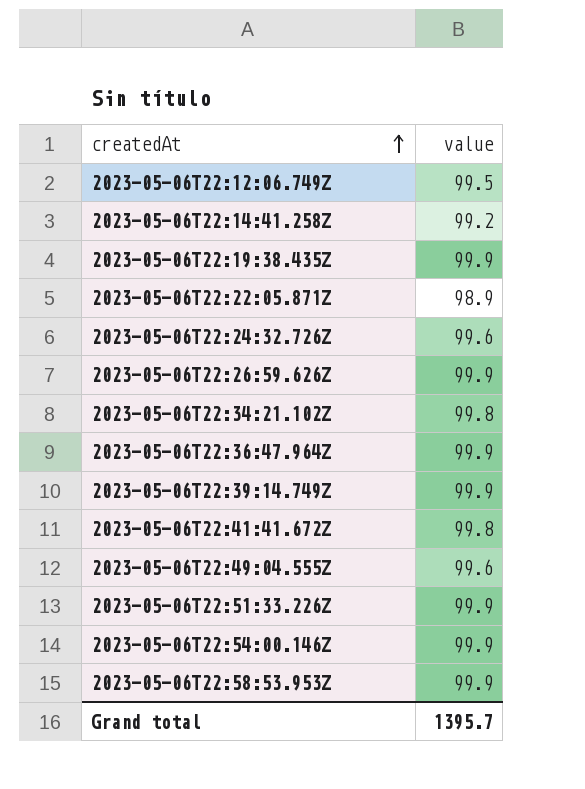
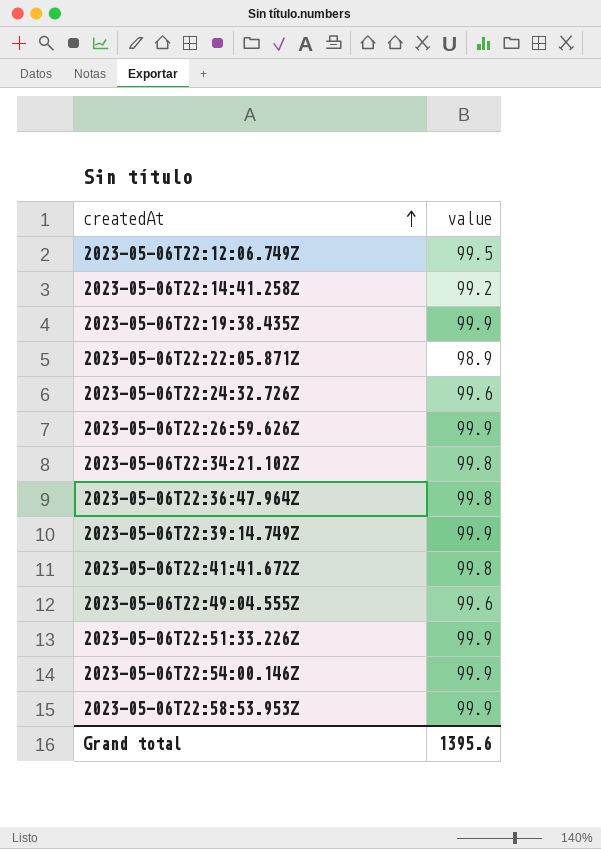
2023-05-06T22:36:47.964Z | value: 99.9 -> 99.8
Grand total | value: 1395.7 -> 1395.6

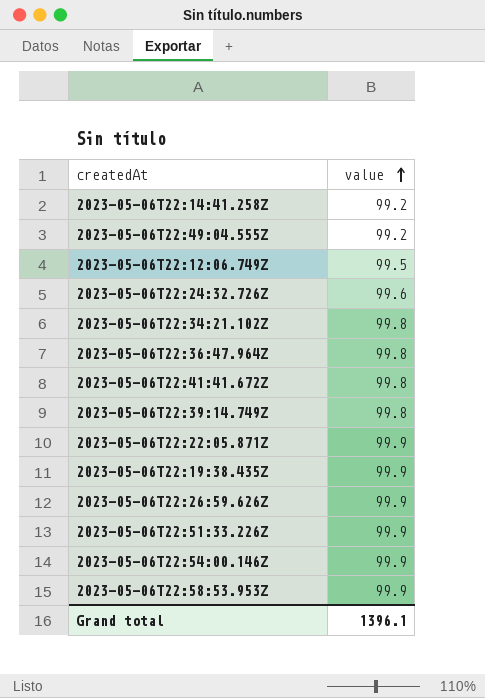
row order: createdAt ascending -> value ascending
2023-05-06T22:49:04.555Z | value: 99.6 -> 99.2
2023-05-06T22:39:14.749Z | value: 99.9 -> 99.8
2023-05-06T22:22:05.871Z | value: 98.9 -> 99.9
Grand total | value: 1395.6 -> 1396.1

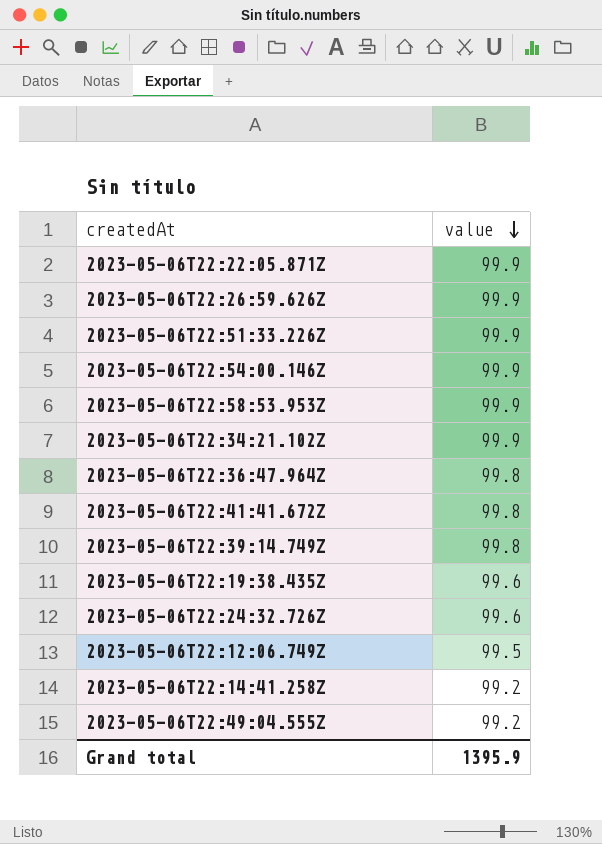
row order: value ascending -> value descending
2023-05-06T22:34:21.102Z | value: 99.8 -> 99.9
2023-05-06T22:19:38.435Z | value: 99.9 -> 99.6
Grand total | value: 1396.1 -> 1395.9

